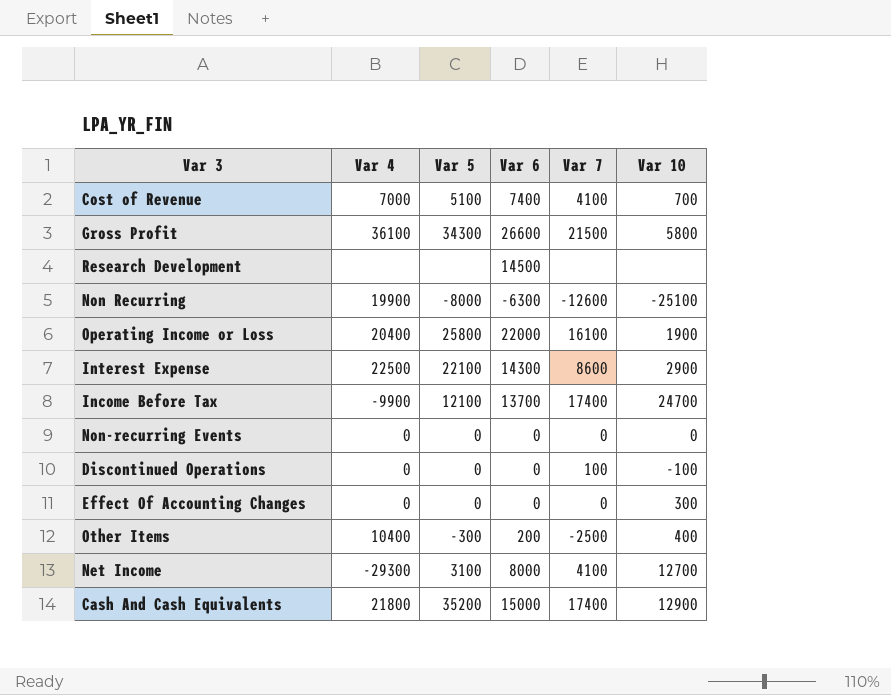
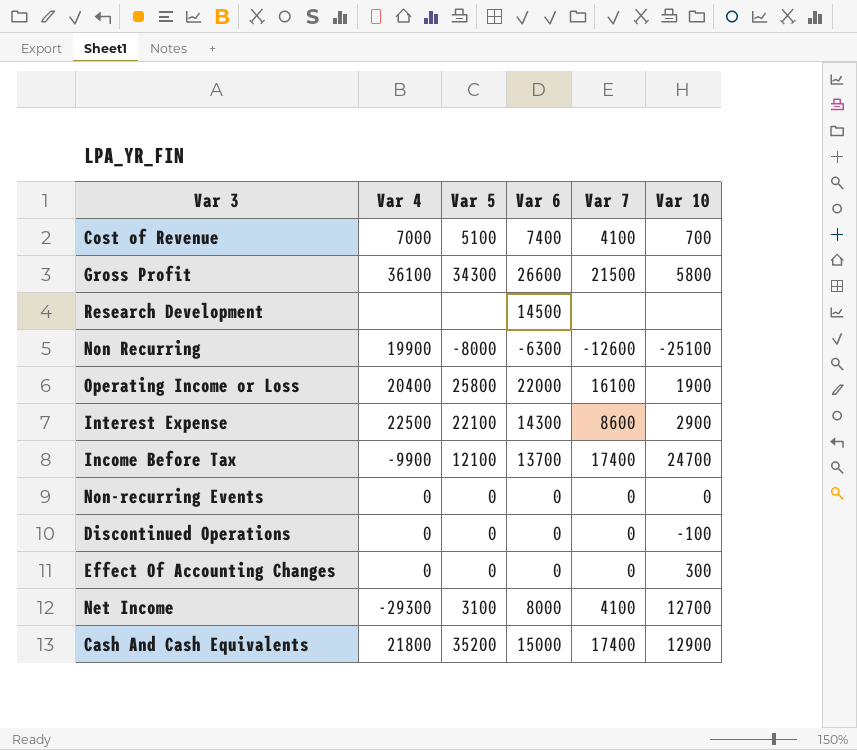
row Other Items: 10400 | -300 | 200 | -2500 | 400 -> none
Discontinued Operations | Var 7: 100 -> 0

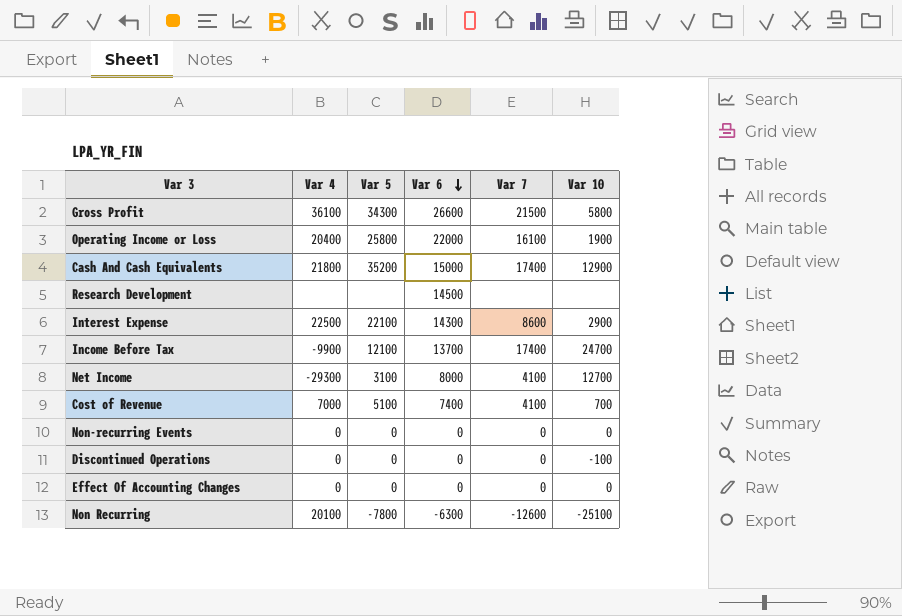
row order: none -> Var 6 descending
Effect Of Accounting Changes | Var 10: 300 -> 0
Non Recurring | Var 4: 19900 -> 20100
Non Recurring | Var 5: -8000 -> -7800

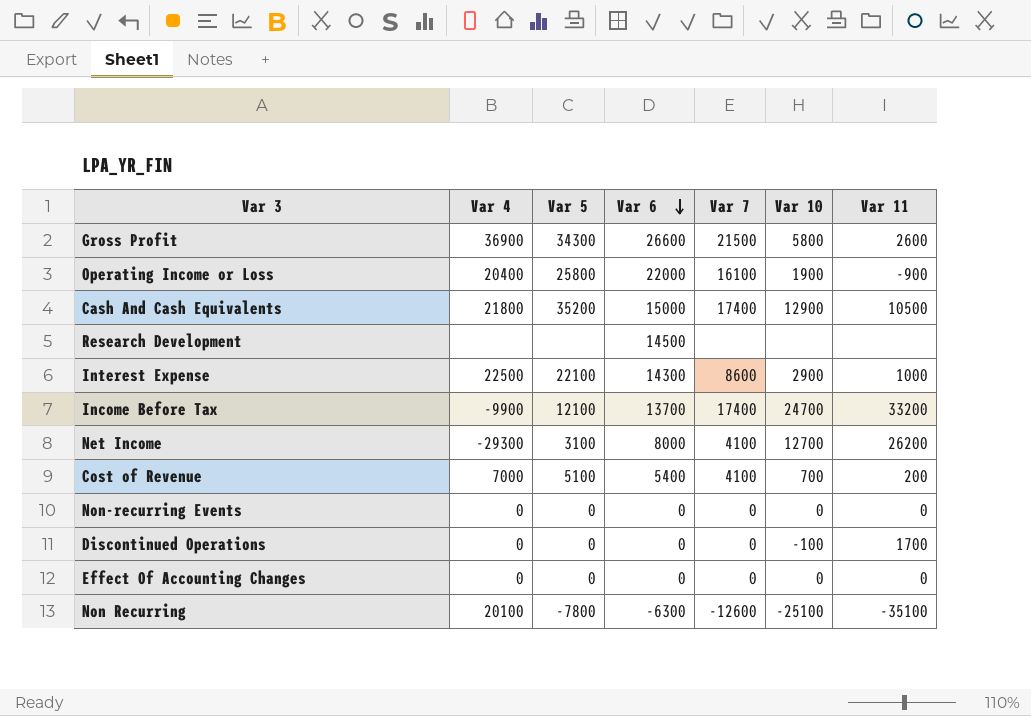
column Var 11 | position: none -> 7
Gross Profit | Var 4: 36100 -> 36900
Cost of Revenue | Var 6: 7400 -> 5400

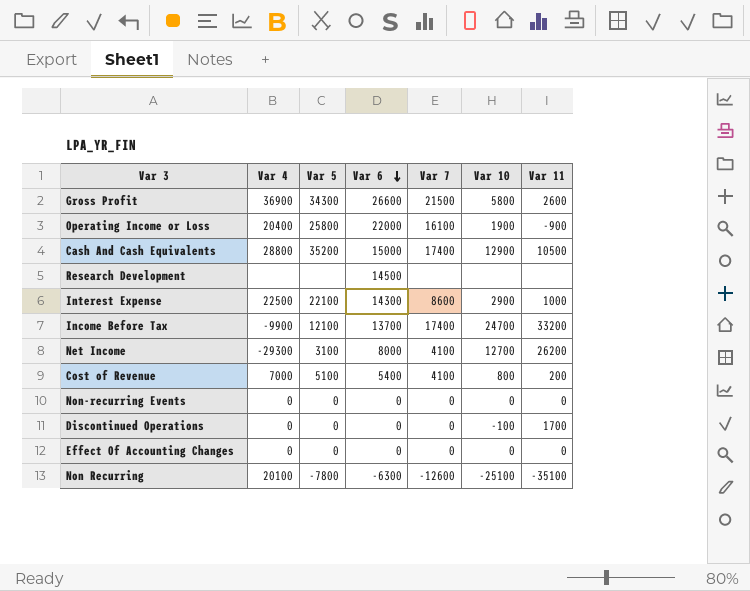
Cash And Cash Equivalents | Var 4: 21800 -> 28800
Cost of Revenue | Var 10: 700 -> 800

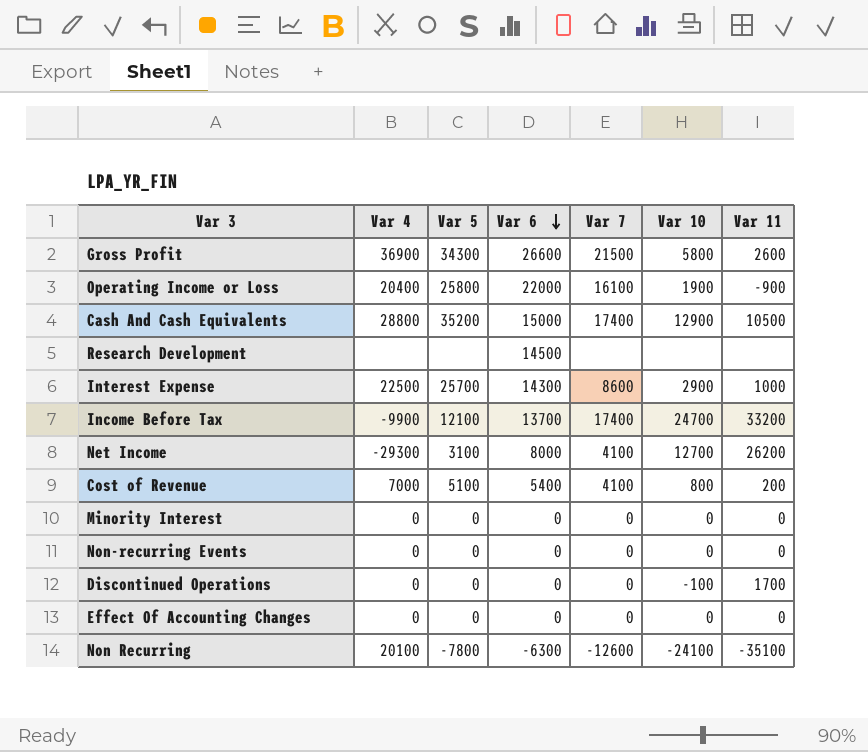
Interest Expense | Var 5: 22100 -> 25700
row Minority Interest: none -> 0 | 0 | 0 | 0 | 0 | 0
Non Recurring | Var 10: -25100 -> -24100

